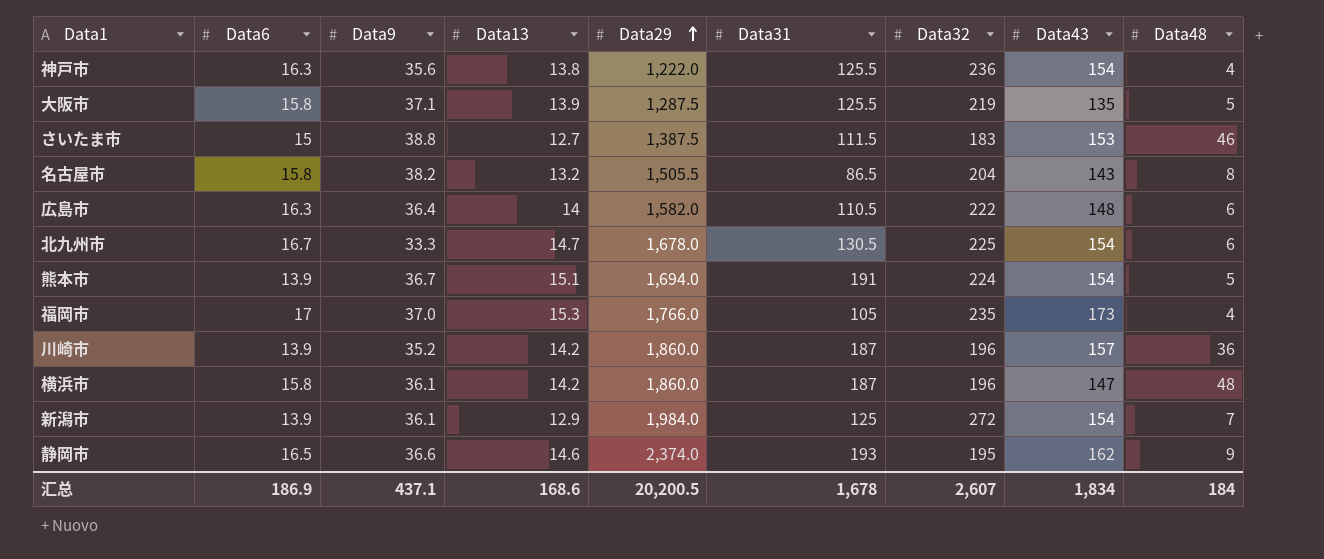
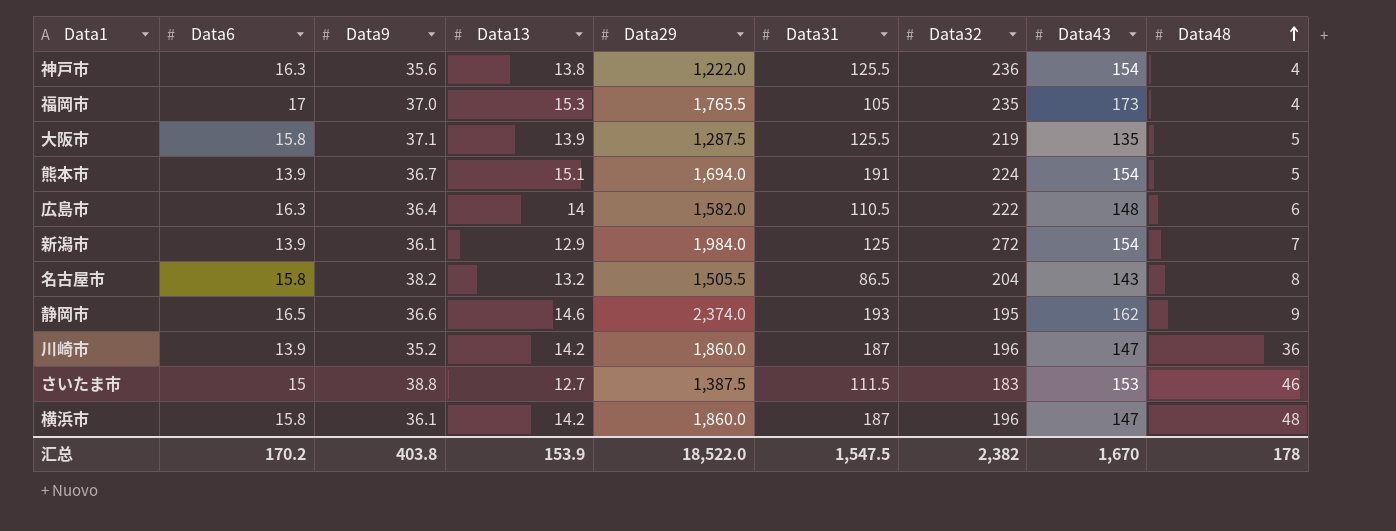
row order: Data29 ascending -> Data48 ascending
row 北九州市: 16.7 | 33.3 | 14.7 | 1,678.0 | 130.5 | 225 | 154 | 6 -> none
福岡市 | Data29: 1,766.0 -> 1,765.5
川崎市 | Data43: 157 -> 147
汇总 | Data6: 186.9 -> 170.2
汇总 | Data9: 437.1 -> 403.8
汇总 | Data13: 168.6 -> 153.9
汇总 | Data29: 20,200.5 -> 18,522.0
汇总 | Data31: 1,678 -> 1,547.5
汇总 | Data32: 2,607 -> 2,382
汇总 | Data43: 1,834 -> 1,670
汇总 | Data48: 184 -> 178

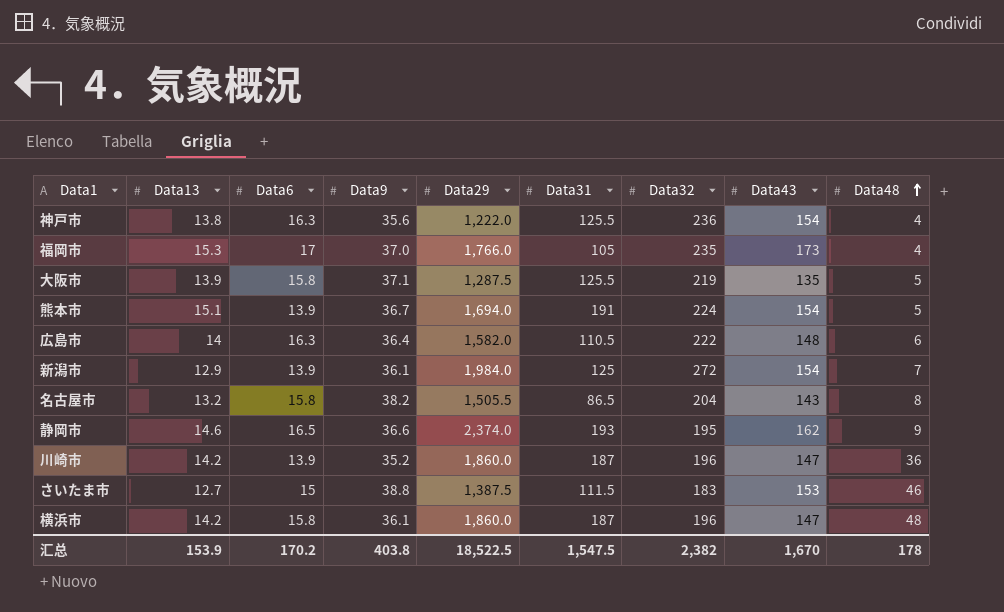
column Data13 | position: 4 -> 2
福岡市 | Data29: 1,765.5 -> 1,766.0
汇总 | Data29: 18,522.0 -> 18,522.5

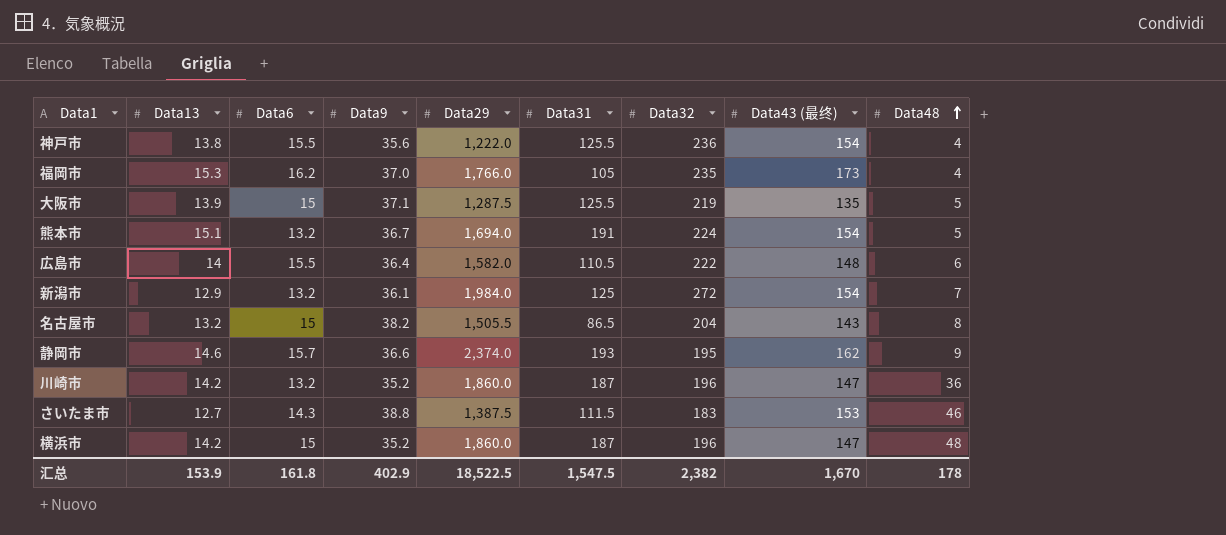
column name: Data43 -> Data43 (最终)
神戸市 | Data6: 16.3 -> 15.5
福岡市 | Data6: 17 -> 16.2
大阪市 | Data6: 15.8 -> 15
熊本市 | Data6: 13.9 -> 13.2
広島市 | Data6: 16.3 -> 15.5
新潟市 | Data6: 13.9 -> 13.2
名古屋市 | Data6: 15.8 -> 15
静岡市 | Data6: 16.5 -> 15.7
川崎市 | Data6: 13.9 -> 13.2
さいたま市 | Data6: 15 -> 14.3
横浜市 | Data6: 15.8 -> 15
横浜市 | Data9: 36.1 -> 35.2
汇总 | Data6: 170.2 -> 161.8
汇总 | Data9: 403.8 -> 402.9

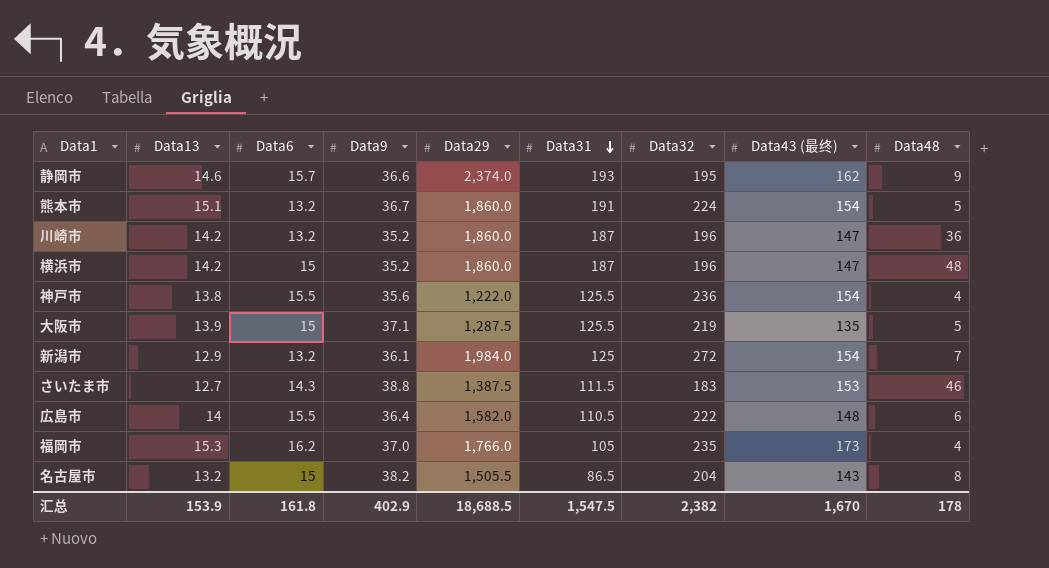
row order: Data48 ascending -> Data31 descending
熊本市 | Data29: 1,694.0 -> 1,860.0
汇总 | Data29: 18,522.5 -> 18,688.5

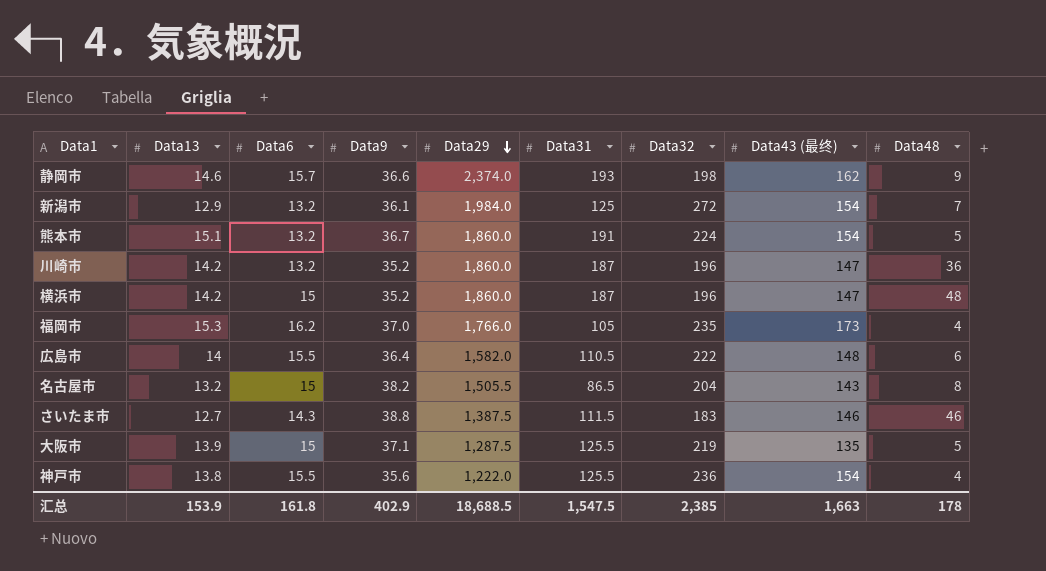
row order: Data31 descending -> Data29 descending
静岡市 | Data32: 195 -> 198
さいたま市 | Data43 (最终): 153 -> 146
汇总 | Data32: 2,382 -> 2,385
汇总 | Data43 (最终): 1,670 -> 1,663

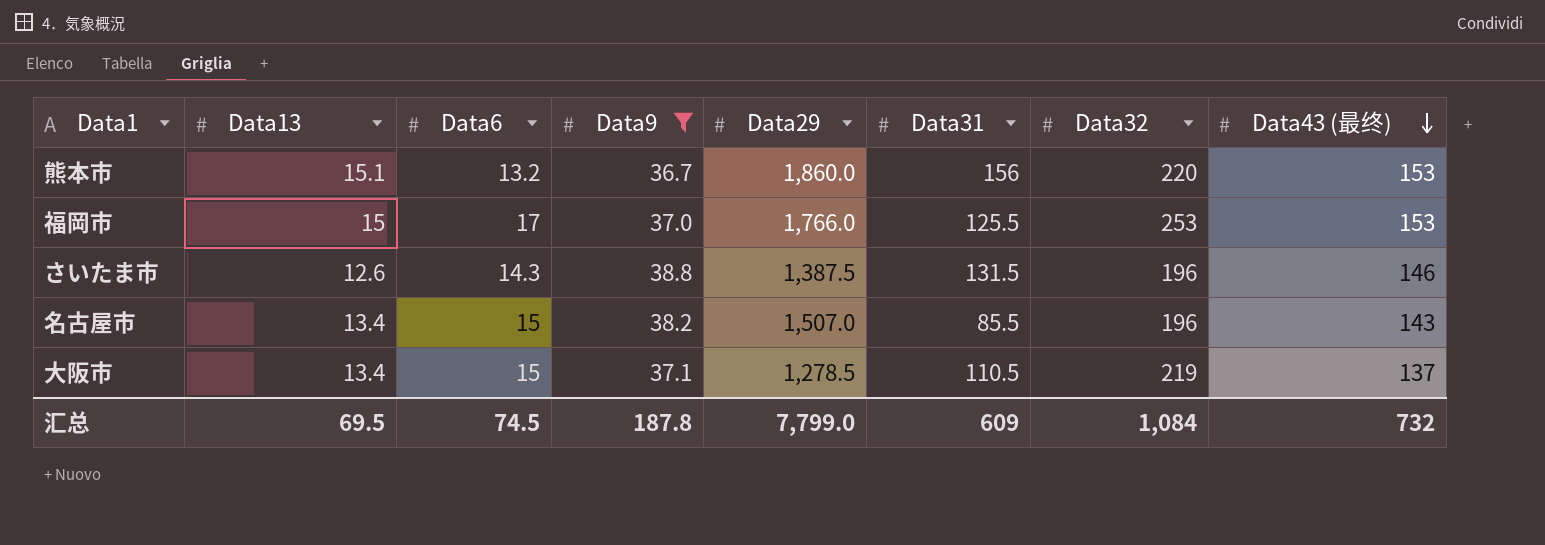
filter: none -> Data9 >= 36.7
row order: Data29 descending -> Data43 (最终) descending
column Data48 | position: 9 -> none
熊本市 | Data31: 191 -> 156
熊本市 | Data32: 224 -> 220
熊本市 | Data43 (最终): 154 -> 153
福岡市 | Data13: 15.3 -> 15
福岡市 | Data6: 16.2 -> 17
福岡市 | Data31: 105 -> 125.5
福岡市 | Data32: 235 -> 253
福岡市 | Data43 (最终): 173 -> 153
さいたま市 | Data13: 12.7 -> 12.6
さいたま市 | Data31: 111.5 -> 131.5
さいたま市 | Data32: 183 -> 196
名古屋市 | Data13: 13.2 -> 13.4
名古屋市 | Data29: 1,505.5 -> 1,507.0
名古屋市 | Data31: 86.5 -> 85.5
名古屋市 | Data32: 204 -> 196
大阪市 | Data13: 13.9 -> 13.4
大阪市 | Data29: 1,287.5 -> 1,278.5
大阪市 | Data31: 125.5 -> 110.5
大阪市 | Data43 (最终): 135 -> 137
汇总 | Data13: 153.9 -> 69.5
汇总 | Data6: 161.8 -> 74.5
汇总 | Data9: 402.9 -> 187.8
汇总 | Data29: 18,688.5 -> 7,799.0
汇总 | Data31: 1,547.5 -> 609
汇总 | Data32: 2,385 -> 1,084
汇总 | Data43 (最终): 1,663 -> 732

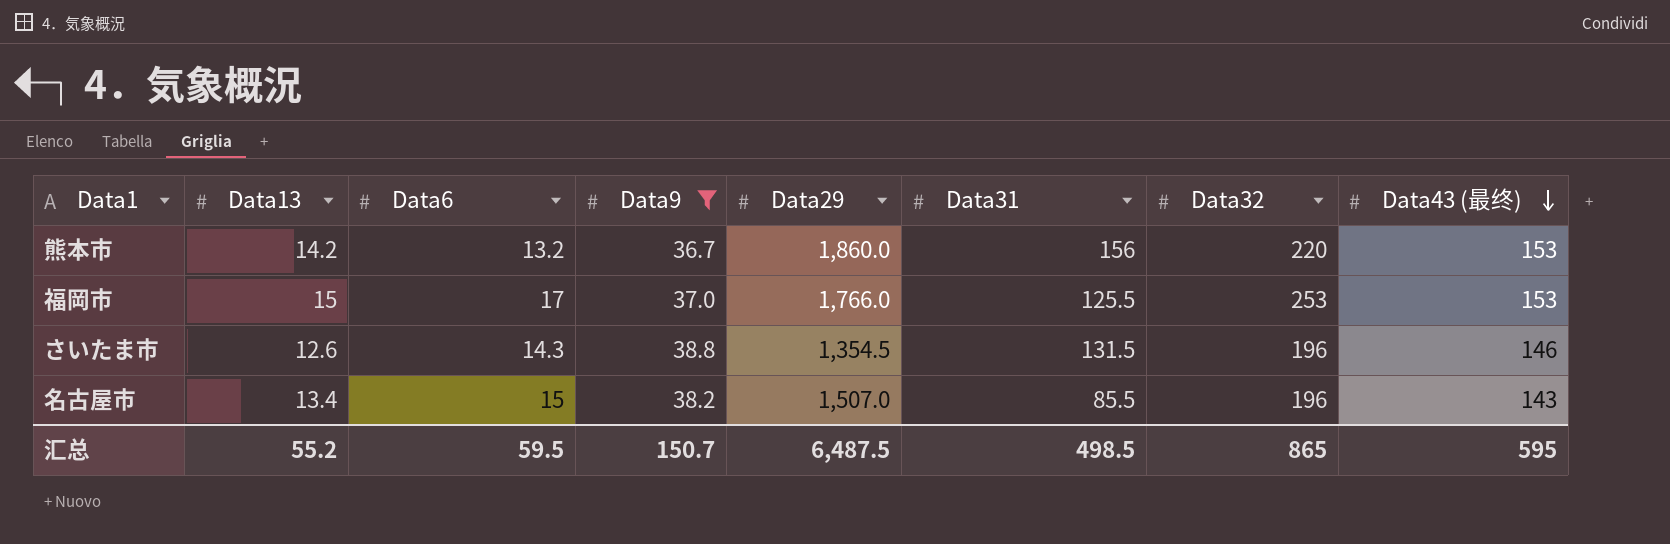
row 大阪市: 13.4 | 15 | 37.1 | 1,278.5 | 110.5 | 219 | 137 -> none
熊本市 | Data13: 15.1 -> 14.2
さいたま市 | Data29: 1,387.5 -> 1,354.5
汇总 | Data13: 69.5 -> 55.2
汇总 | Data6: 74.5 -> 59.5
汇总 | Data9: 187.8 -> 150.7
汇总 | Data29: 7,799.0 -> 6,487.5
汇总 | Data31: 609 -> 498.5
汇总 | Data32: 1,084 -> 865
汇总 | Data43 (最终): 732 -> 595

